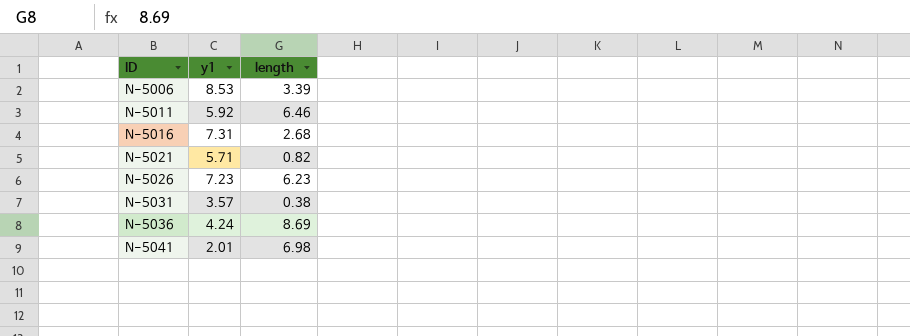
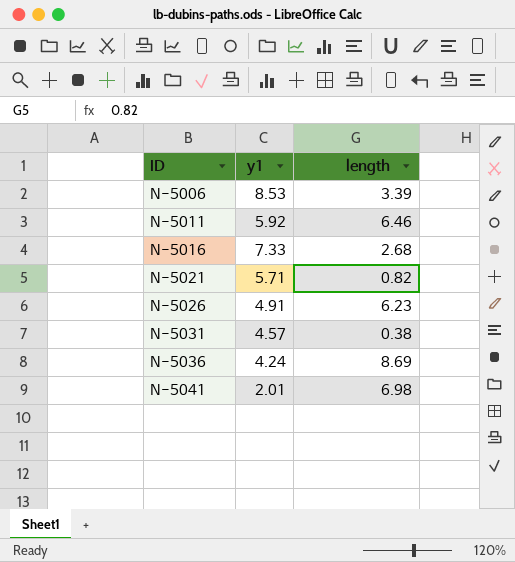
N-5016 | y1: 7.31 -> 7.33
N-5026 | y1: 7.23 -> 4.91
N-5031 | y1: 3.57 -> 4.57

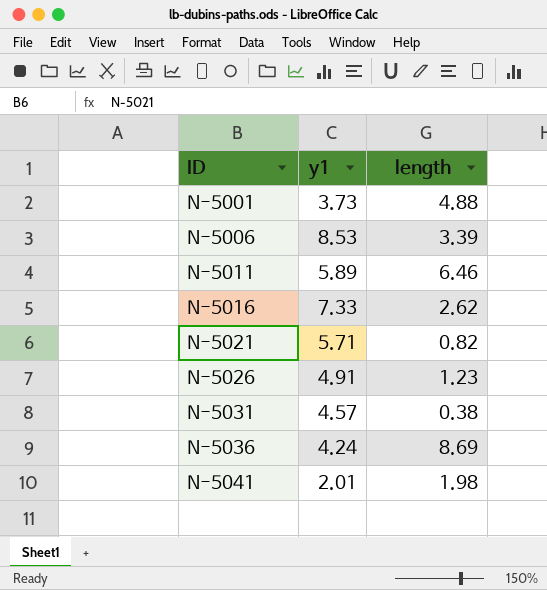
row N-5001: none -> 3.73 | 4.88
N-5011 | y1: 5.92 -> 5.89
N-5016 | length: 2.68 -> 2.62
N-5026 | length: 6.23 -> 1.23
N-5041 | length: 6.98 -> 1.98

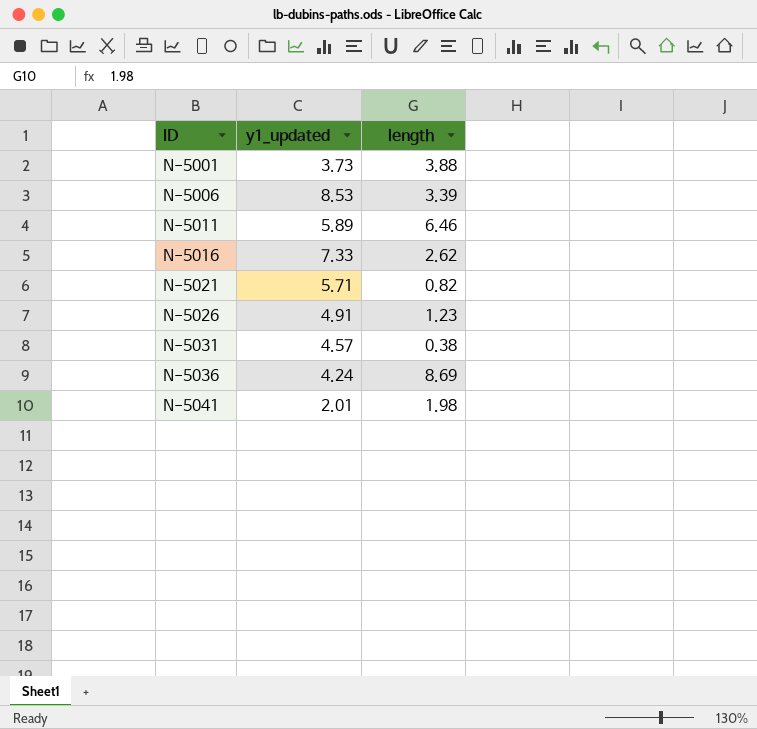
column name: y1 -> y1_updated
N-5001 | length: 4.88 -> 3.88

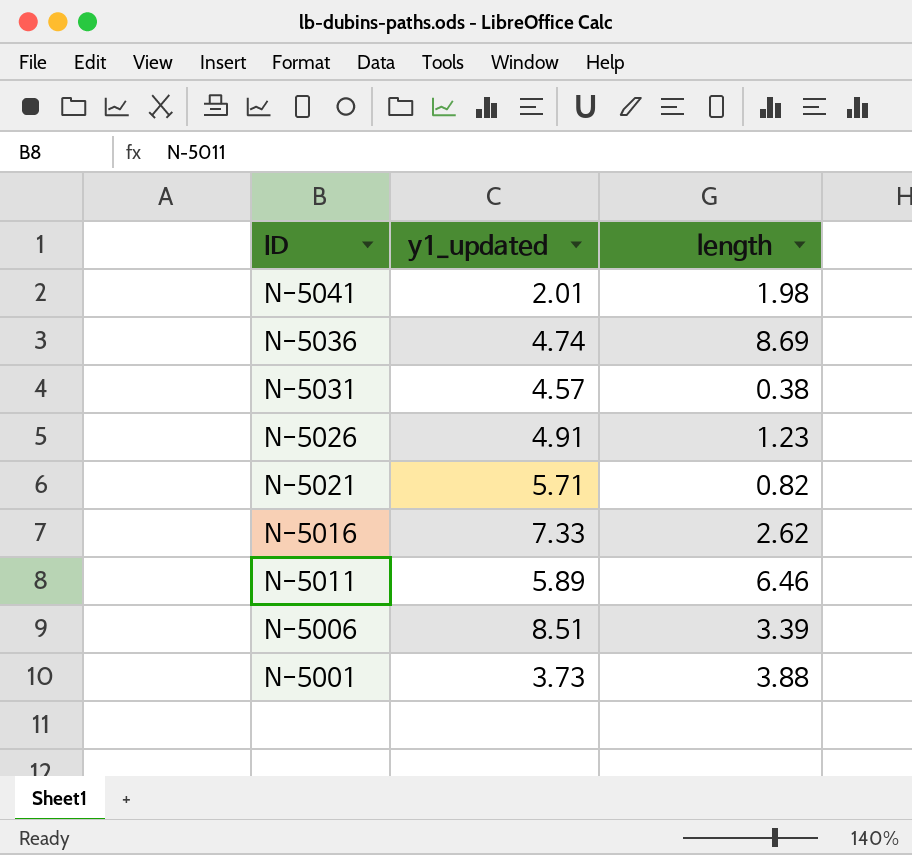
row order: ID ascending -> ID descending
N-5036 | y1_updated: 4.24 -> 4.74
N-5006 | y1_updated: 8.53 -> 8.51

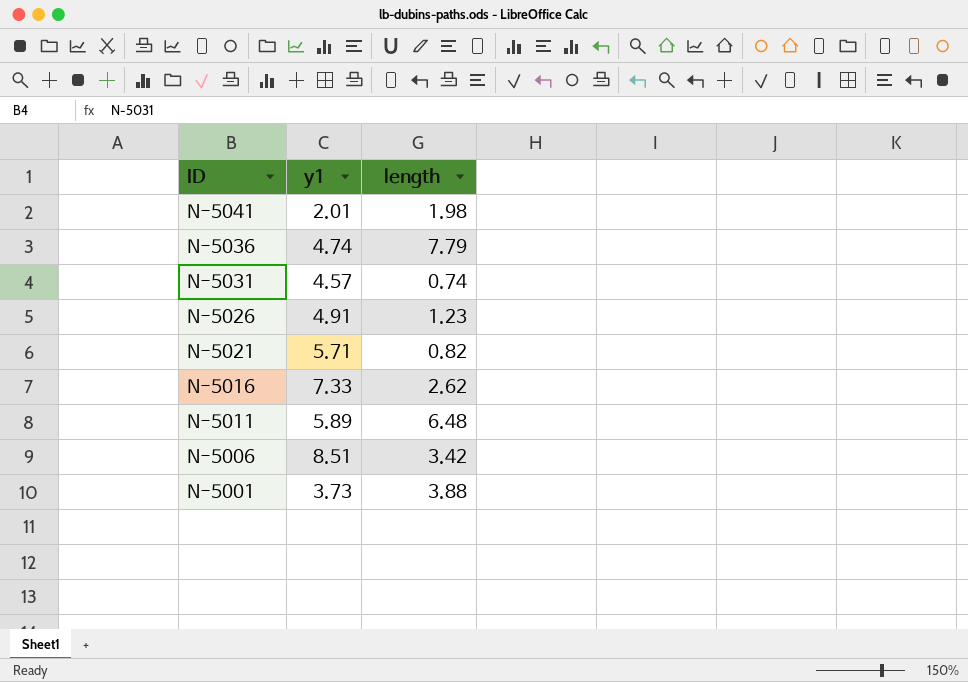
column name: y1_updated -> y1
N-5036 | length: 8.69 -> 7.79
N-5031 | length: 0.38 -> 0.74
N-5011 | length: 6.46 -> 6.48
N-5006 | length: 3.39 -> 3.42

